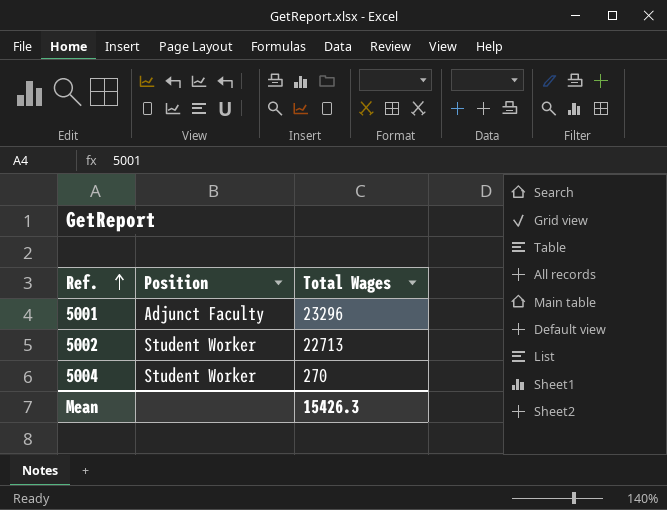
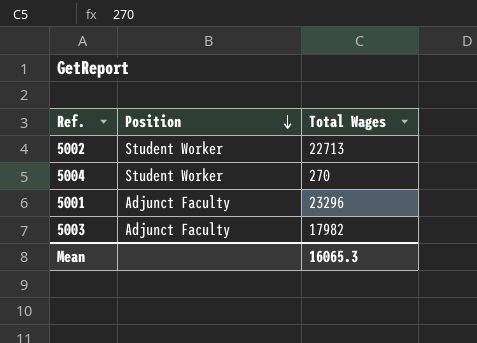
row order: Ref. ascending -> Position descending
row 5003: none -> Adjunct Faculty | 17982
Mean | Total Wages: 15426.3 -> 16065.3

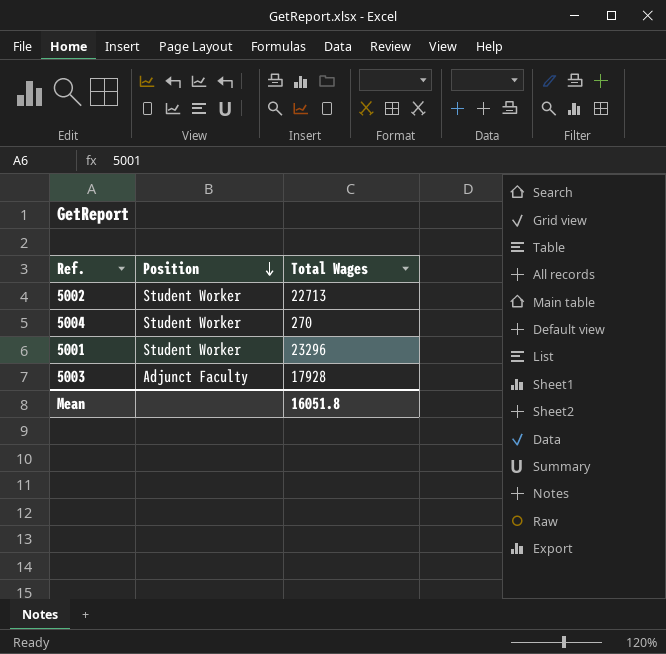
5001 | Position: Adjunct Faculty -> Student Worker
5003 | Total Wages: 17982 -> 17928
Mean | Total Wages: 16065.3 -> 16051.8

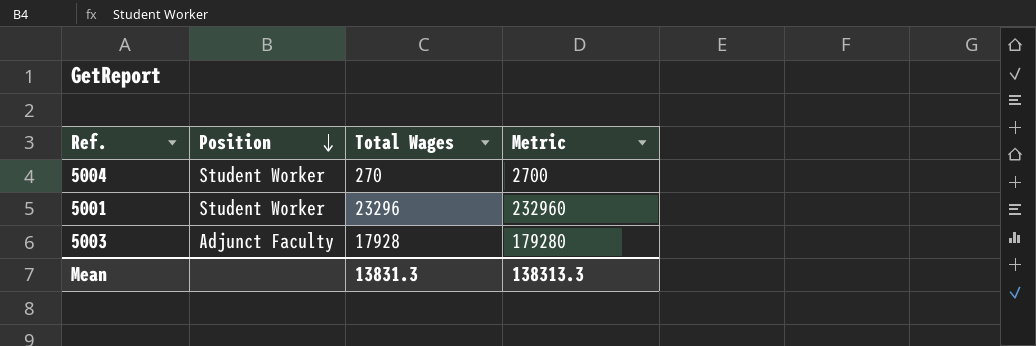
column Metric | formula: none -> [Total Wages] * 10
row 5002: Student Worker | 22713 -> none
Mean | Total Wages: 16051.8 -> 13831.3

